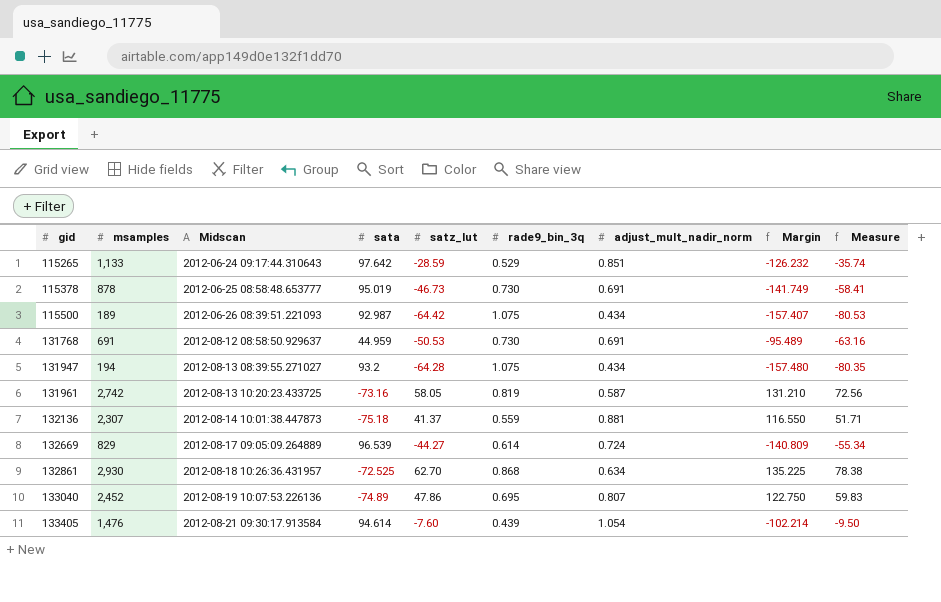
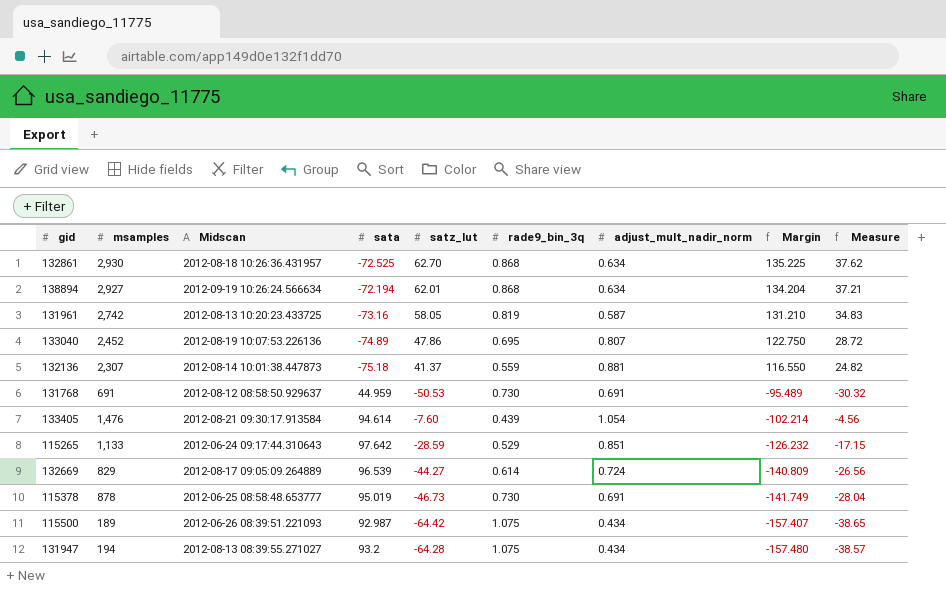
row order: gid ascending -> Margin descending
column Measure | formula: [satz_lut] * 1.25 -> [satz_lut] * 0.6
row 138894: none -> 2,927 | 2012-09-19 10:26:24.566634 | -72.194 | 62.01 | 0.868 | 0.634 | 134.204 | 37.21

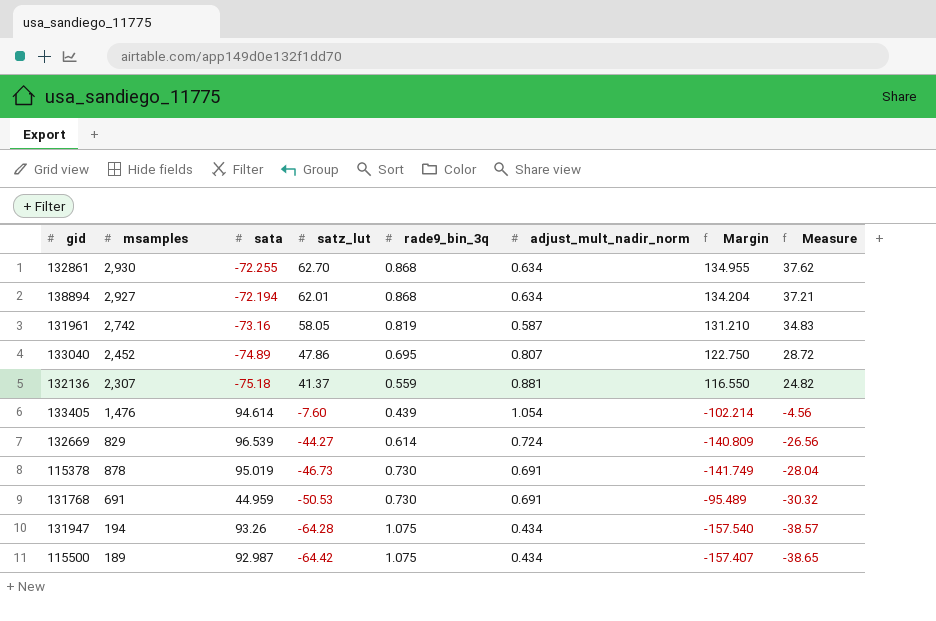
row order: Margin descending -> satz_lut descending
column Midscan | position: 3 -> none
row 115265: 1,133 | 2012-06-24 09:17:44.310643 | 97.642 | -28.59 | 0.529 | 0.851 | -126.232 | -17.15 -> none
132861 | sata: -72.525 -> -72.255
132861 | Margin: 135.225 -> 134.955
131947 | sata: 93.2 -> 93.26
131947 | Margin: -157.480 -> -157.540

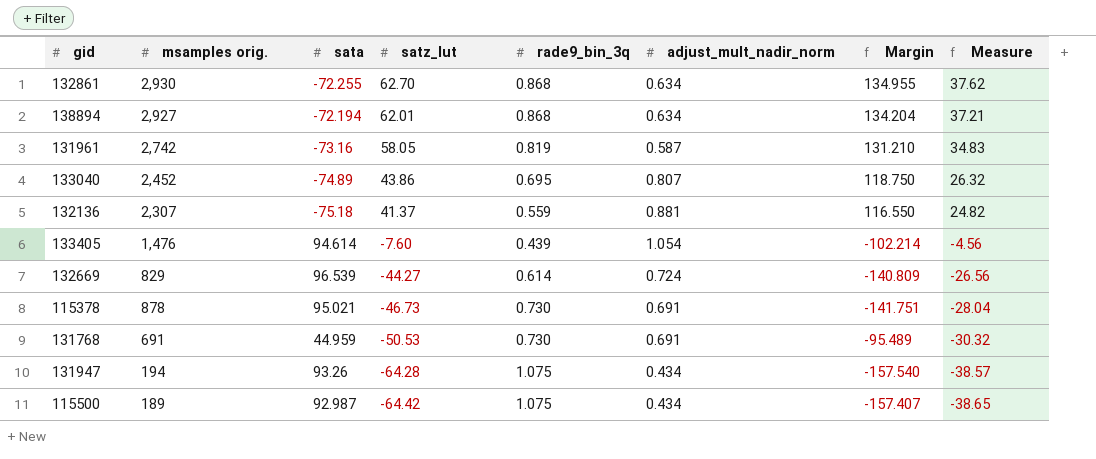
column name: msamples -> msamples orig.
133040 | satz_lut: 47.86 -> 43.86
133040 | Margin: 122.750 -> 118.750
133040 | Measure: 28.72 -> 26.32
115378 | sata: 95.019 -> 95.021
115378 | Margin: -141.749 -> -141.751

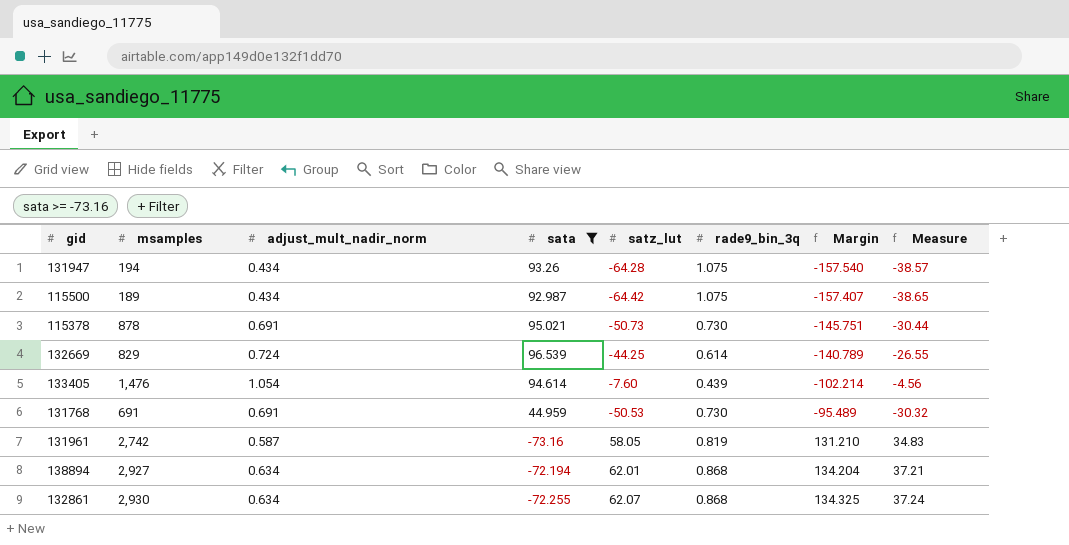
filter: none -> sata >= -73.16
row order: satz_lut descending -> Margin ascending
column name: msamples orig. -> msamples
column adjust_mult_nadir_norm | position: 6 -> 3
115378 | satz_lut: -46.73 -> -50.73
115378 | Margin: -141.751 -> -145.751
115378 | Measure: -28.04 -> -30.44
132669 | satz_lut: -44.27 -> -44.25
132669 | Margin: -140.809 -> -140.789
132669 | Measure: -26.56 -> -26.55
132861 | satz_lut: 62.70 -> 62.07
132861 | Margin: 134.955 -> 134.325
132861 | Measure: 37.62 -> 37.24

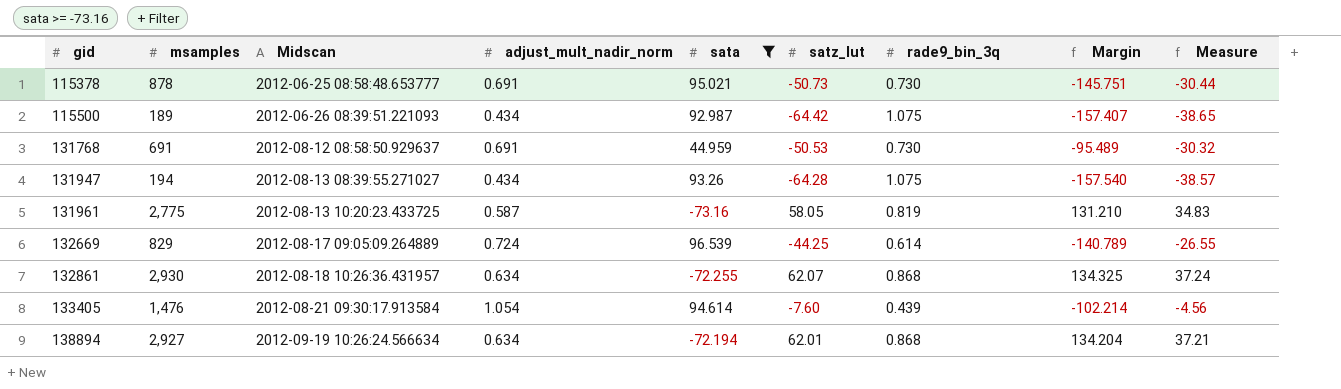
row order: Margin ascending -> gid ascending
column Midscan | position: none -> 3
131961 | msamples: 2,742 -> 2,775

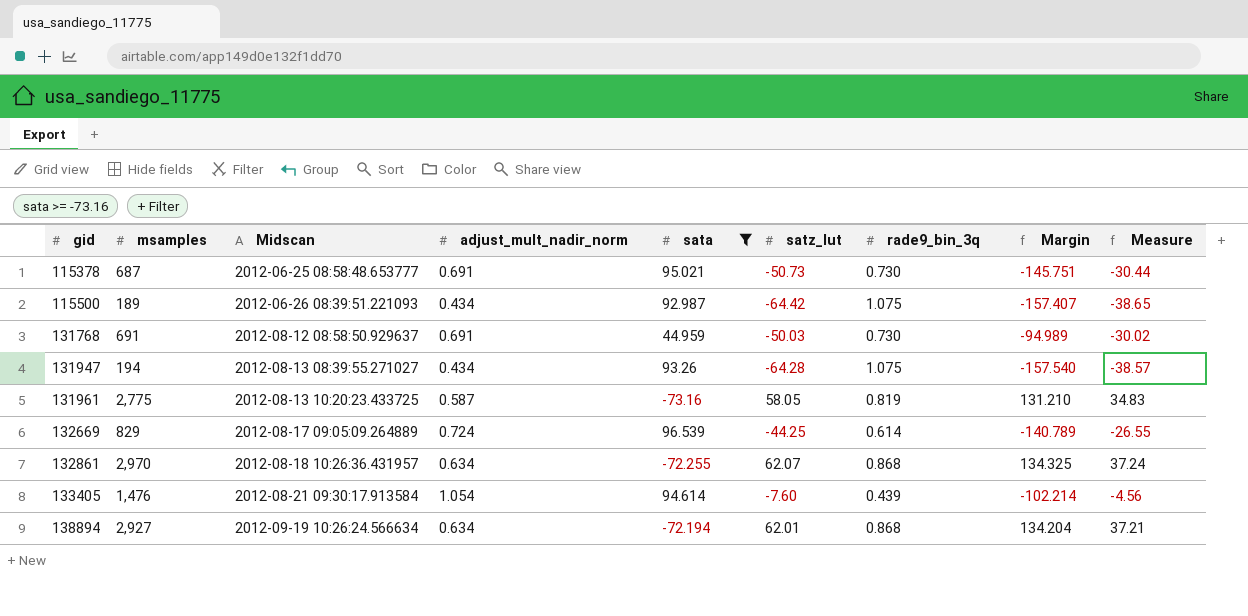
115378 | msamples: 878 -> 687
131768 | satz_lut: -50.53 -> -50.03
131768 | Margin: -95.489 -> -94.989
131768 | Measure: -30.32 -> -30.02
132861 | msamples: 2,930 -> 2,970

